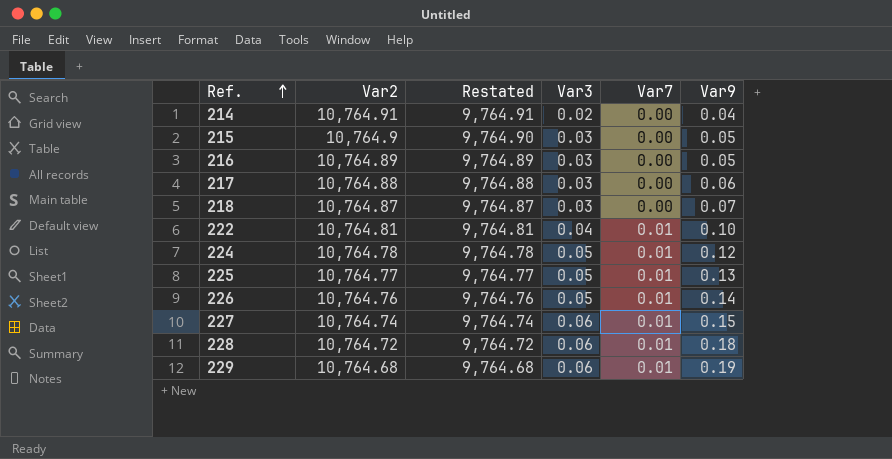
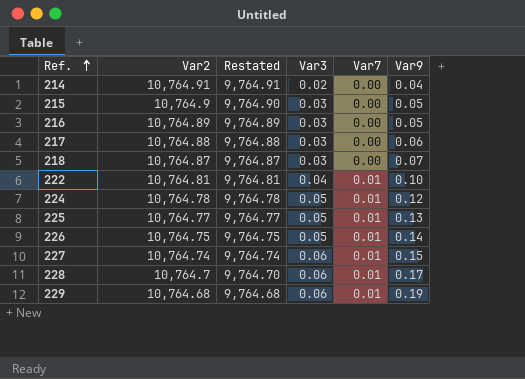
226 | Var2: 10,764.76 -> 10,764.75
226 | Restated: 9,764.76 -> 9,764.75
228 | Var2: 10,764.72 -> 10,764.7
228 | Restated: 9,764.72 -> 9,764.70
228 | Var9: 0.18 -> 0.17

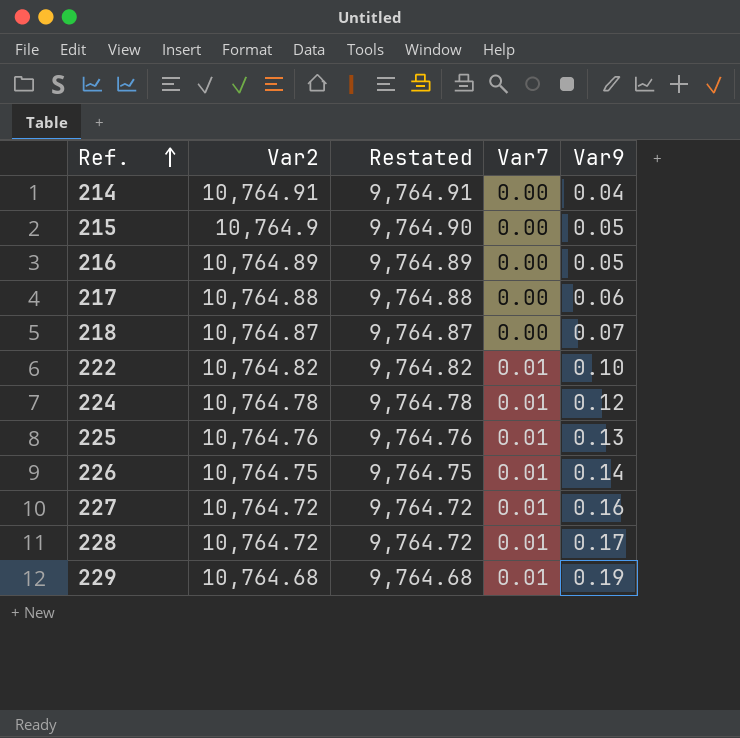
column Var3 | position: 4 -> none
222 | Var2: 10,764.81 -> 10,764.82
222 | Restated: 9,764.81 -> 9,764.82
225 | Var2: 10,764.77 -> 10,764.76
225 | Restated: 9,764.77 -> 9,764.76
227 | Var2: 10,764.74 -> 10,764.72
227 | Restated: 9,764.74 -> 9,764.72
227 | Var9: 0.15 -> 0.16
228 | Var2: 10,764.7 -> 10,764.72
228 | Restated: 9,764.70 -> 9,764.72

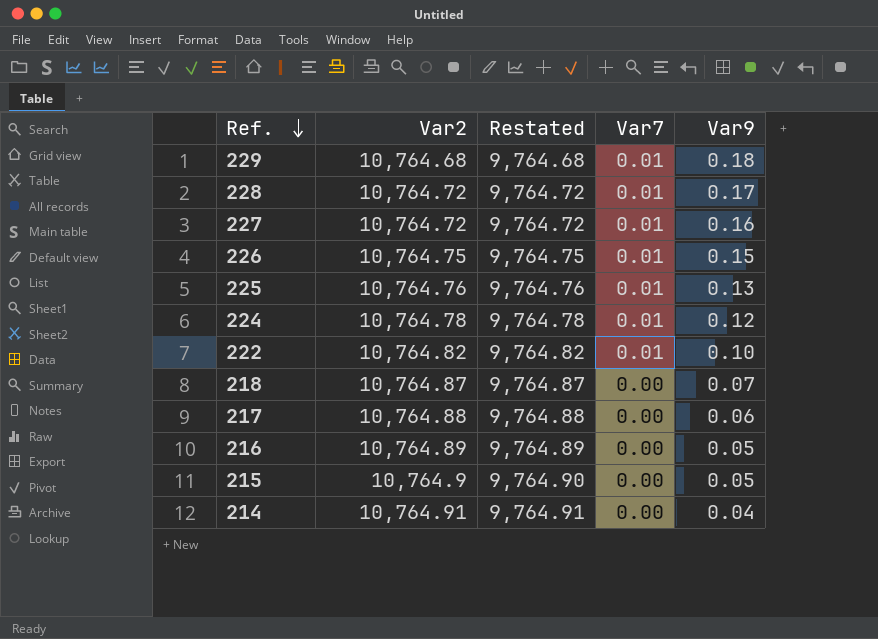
row order: Ref. ascending -> Ref. descending
229 | Var9: 0.19 -> 0.18
226 | Var9: 0.14 -> 0.15

